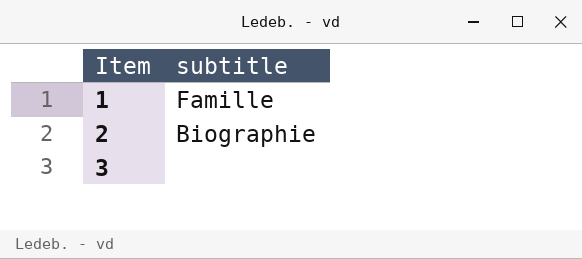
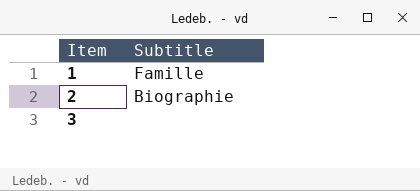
column name: subtitle -> Subtitle

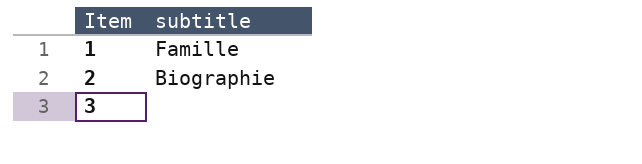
column name: Subtitle -> subtitle

